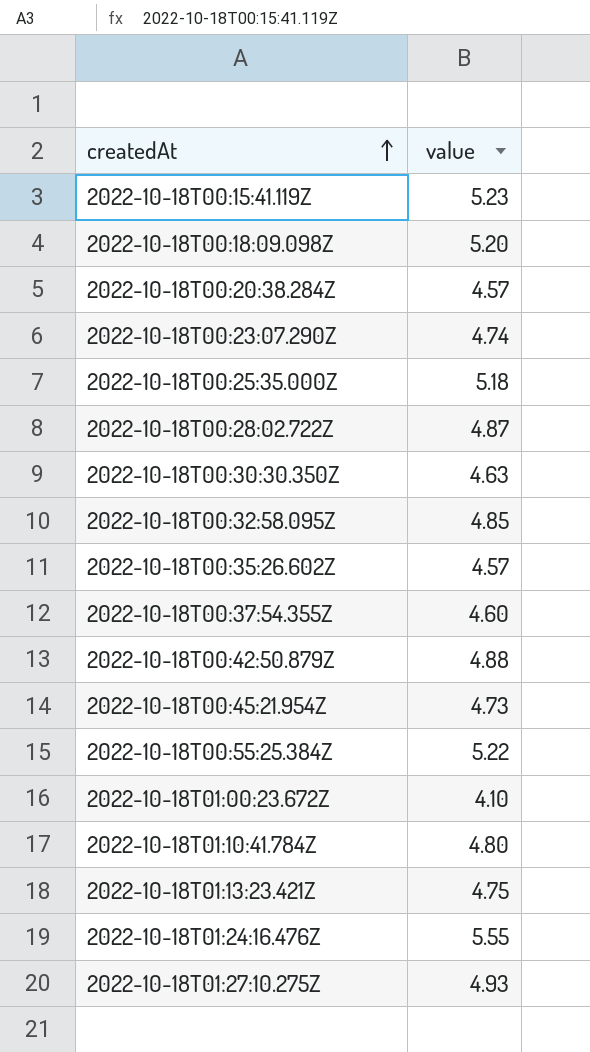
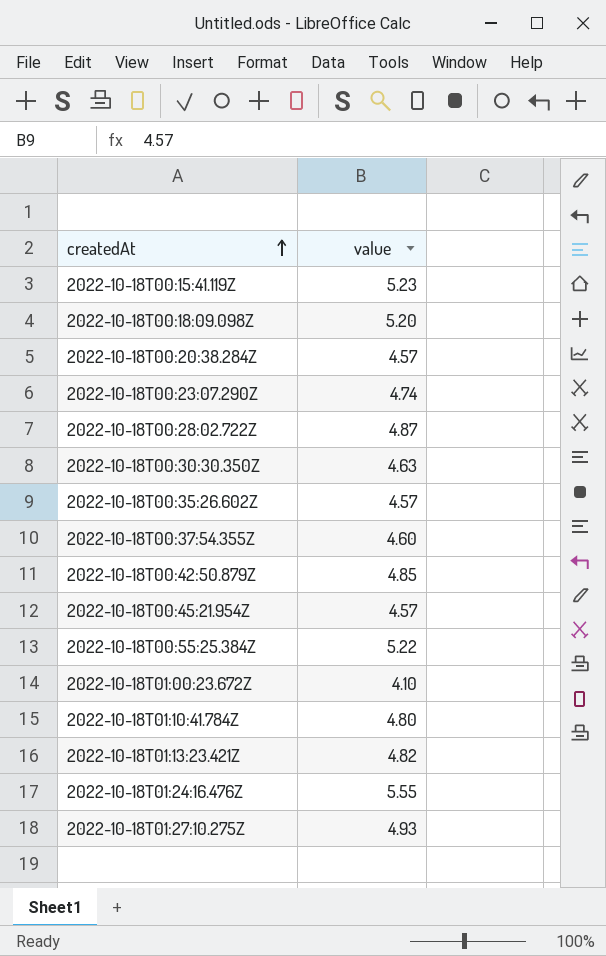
row 2022-10-18T00:25:35.000Z: 5.18 -> none
row 2022-10-18T00:32:58.095Z: 4.85 -> none
2022-10-18T00:42:50.879Z | value: 4.88 -> 4.85
2022-10-18T00:45:21.954Z | value: 4.73 -> 4.57
2022-10-18T01:13:23.421Z | value: 4.75 -> 4.82

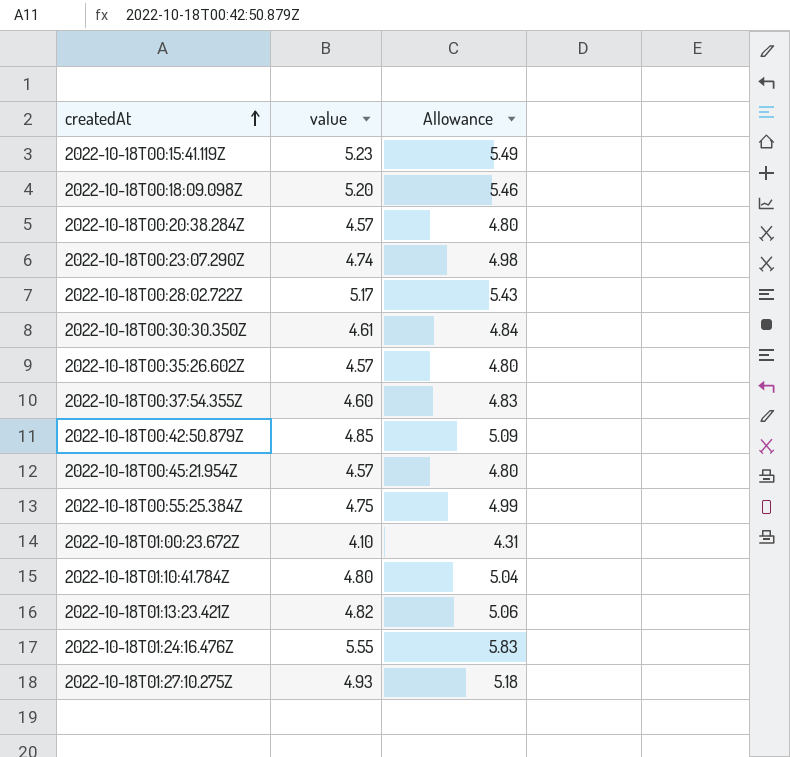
column Allowance | formula: none -> [value] * 1.05
2022-10-18T00:28:02.722Z | value: 4.87 -> 5.17
2022-10-18T00:30:30.350Z | value: 4.63 -> 4.61
2022-10-18T00:55:25.384Z | value: 5.22 -> 4.75

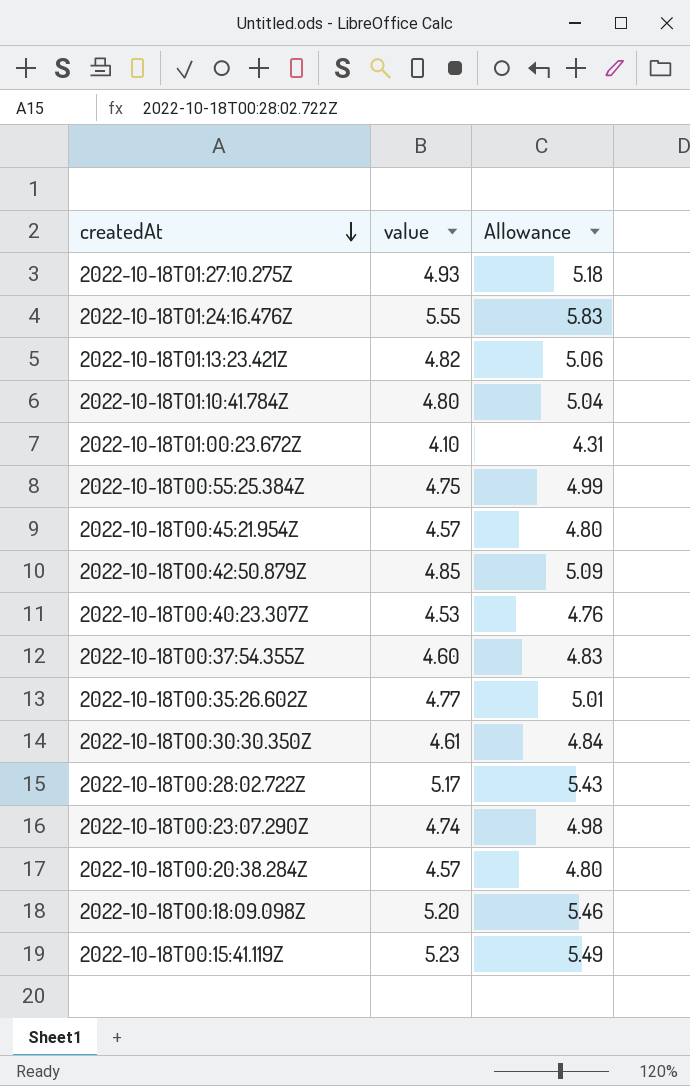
row order: createdAt ascending -> createdAt descending
row 2022-10-18T00:40:23.307Z: none -> 4.53 | 4.76
2022-10-18T00:35:26.602Z | value: 4.57 -> 4.77
2022-10-18T00:35:26.602Z | Allowance: 4.80 -> 5.01

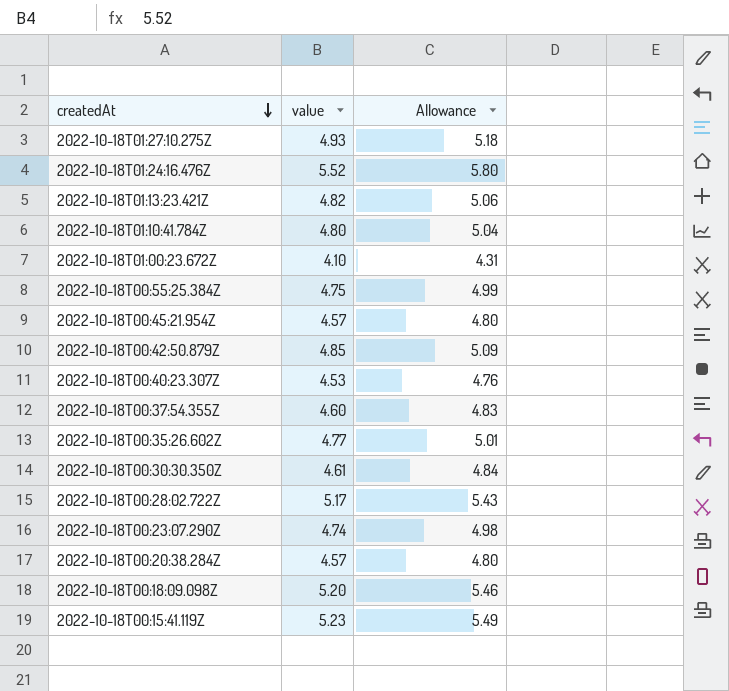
2022-10-18T01:24:16.476Z | value: 5.55 -> 5.52
2022-10-18T01:24:16.476Z | Allowance: 5.83 -> 5.80

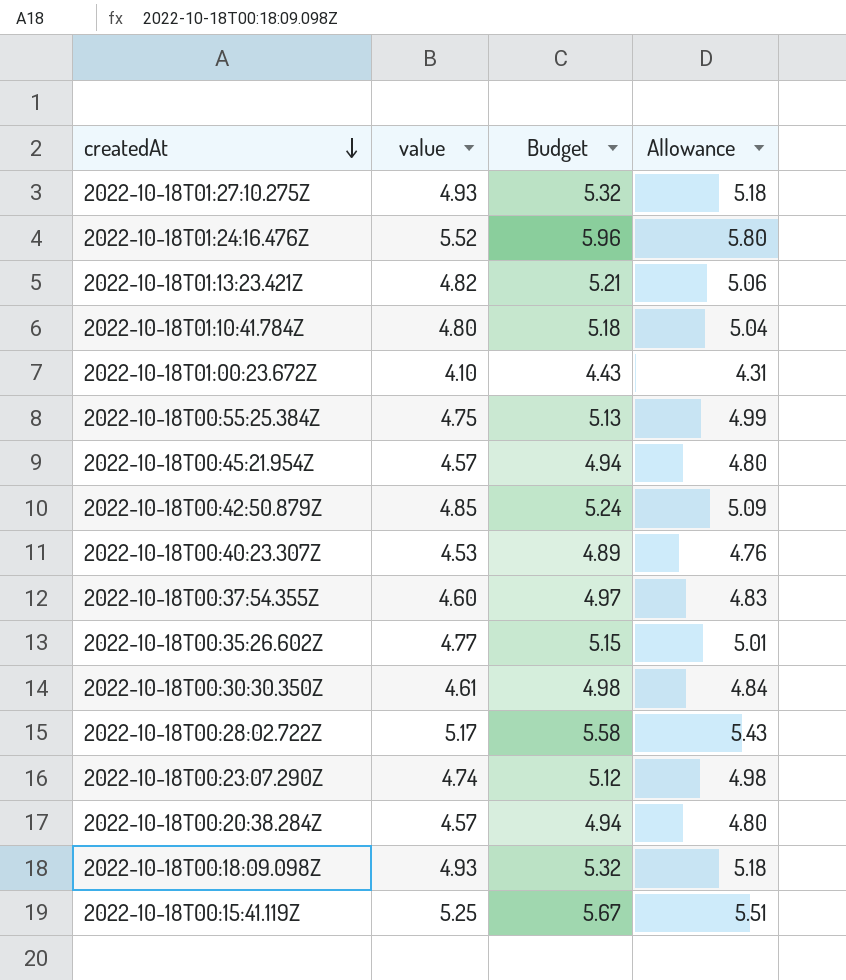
column Budget | formula: none -> [value] * 1.08
2022-10-18T00:18:09.098Z | value: 5.20 -> 4.93
2022-10-18T00:18:09.098Z | Allowance: 5.46 -> 5.18
2022-10-18T00:15:41.119Z | value: 5.23 -> 5.25
2022-10-18T00:15:41.119Z | Allowance: 5.49 -> 5.51

